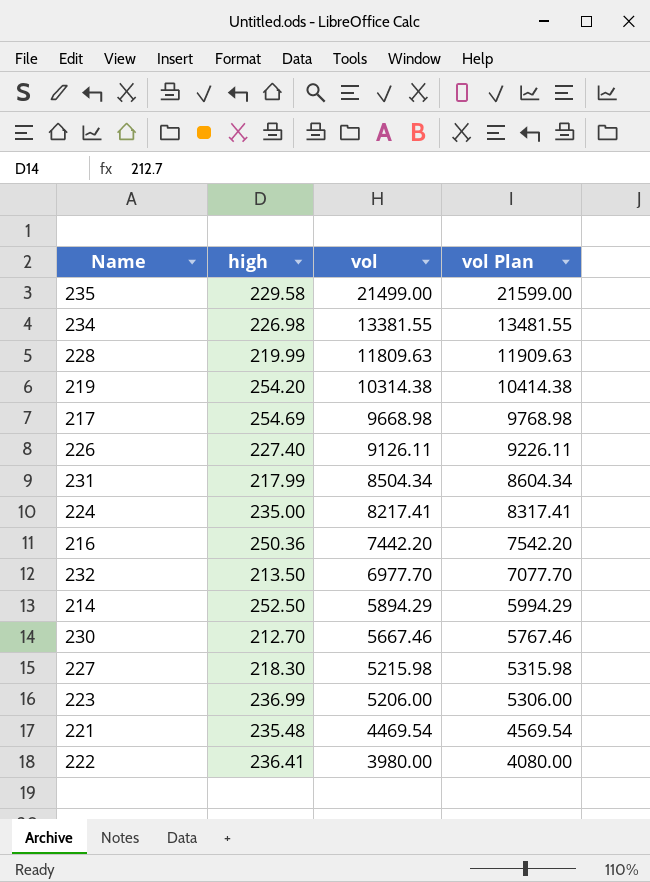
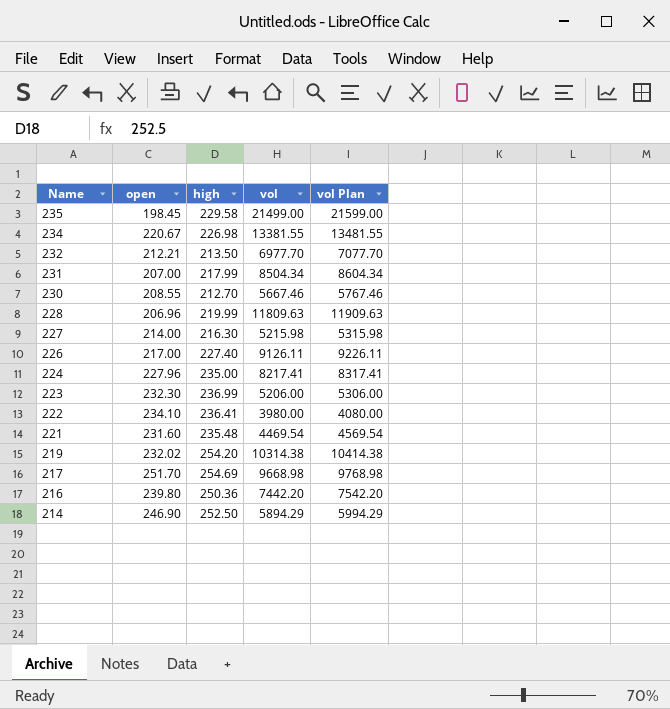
row order: vol descending -> Name descending
column open | position: none -> 2
227 | high: 218.30 -> 216.30

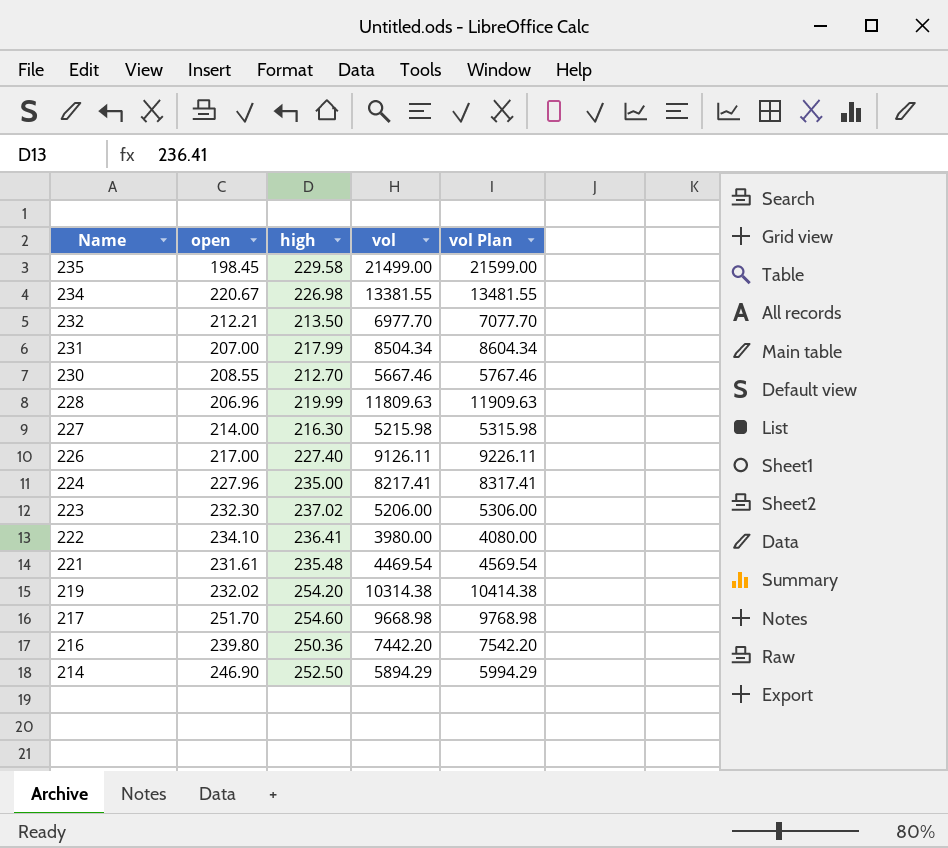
223 | high: 236.99 -> 237.02
221 | open: 231.60 -> 231.61
217 | high: 254.69 -> 254.60

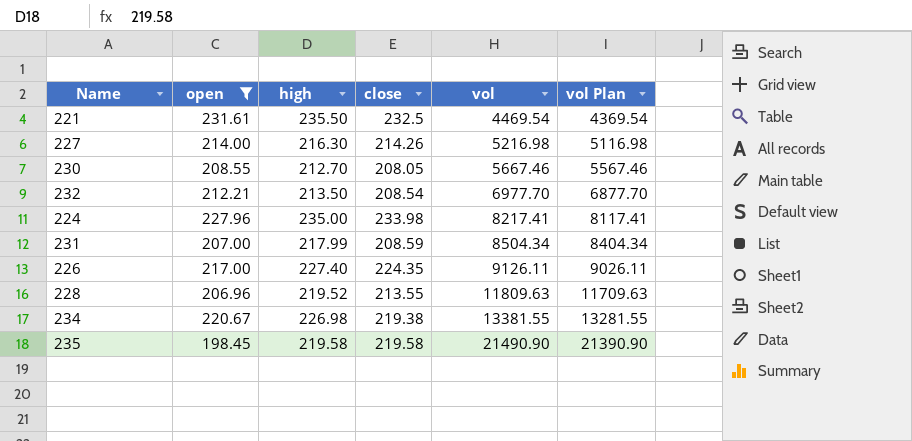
filter: none -> open <= 231.61
row order: Name descending -> vol ascending
column close | position: none -> 4
column vol Plan | formula: [vol] + 100 -> [vol] - 100
221 | high: 235.48 -> 235.50
227 | vol: 5215.98 -> 5216.98
228 | high: 219.99 -> 219.52
235 | high: 229.58 -> 219.58
235 | vol: 21499.00 -> 21490.90

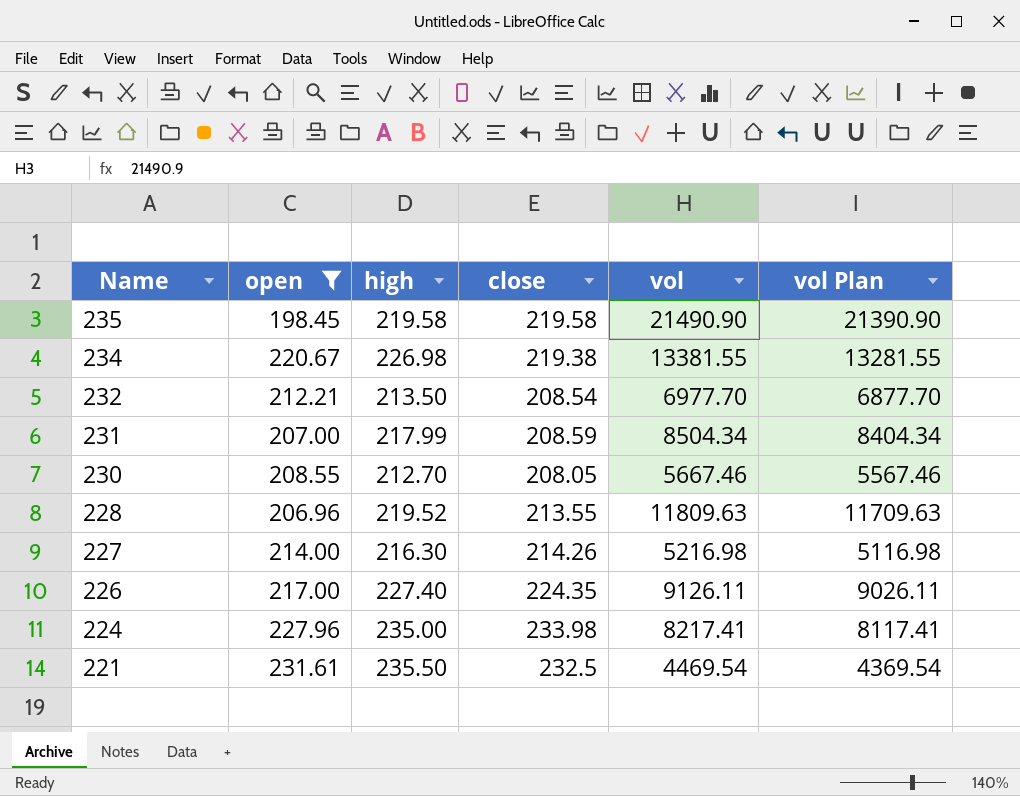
row order: vol ascending -> Name descending

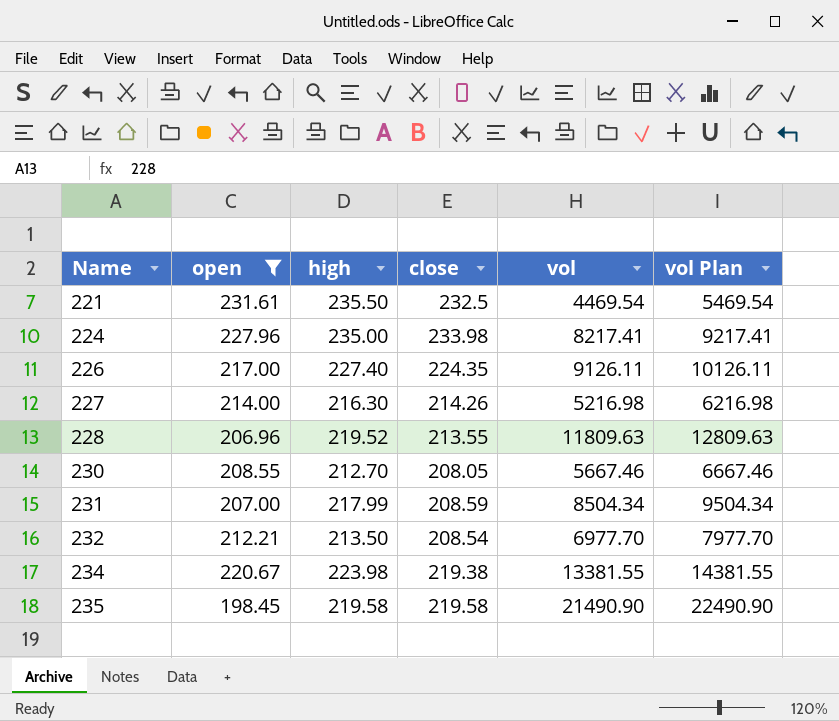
row order: Name descending -> Name ascending
column vol Plan | formula: [vol] - 100 -> [vol] + 1000
234 | high: 226.98 -> 223.98

